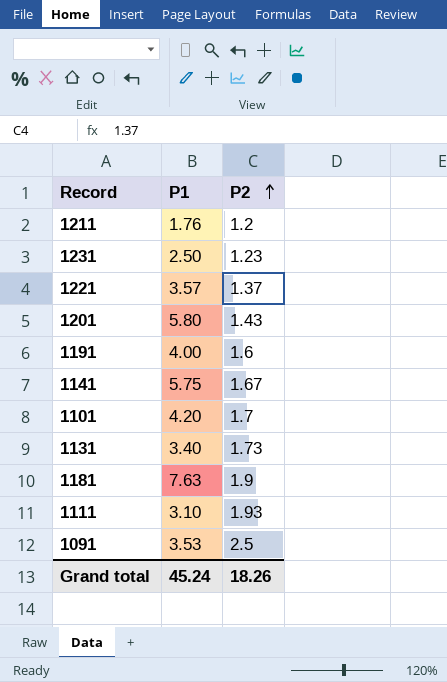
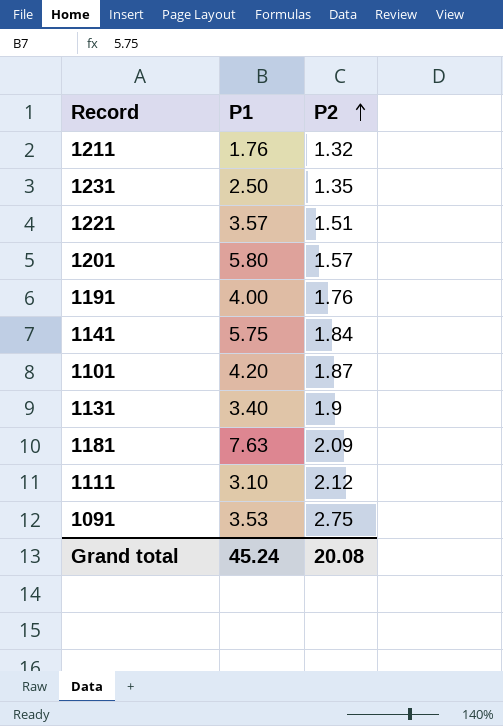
1211 | P2: 1.2 -> 1.32
1231 | P2: 1.23 -> 1.35
1221 | P2: 1.37 -> 1.51
1201 | P2: 1.43 -> 1.57
1191 | P2: 1.6 -> 1.76
1141 | P2: 1.67 -> 1.84
1101 | P2: 1.7 -> 1.87
1131 | P2: 1.73 -> 1.9
1181 | P2: 1.9 -> 2.09
1111 | P2: 1.93 -> 2.12
1091 | P2: 2.5 -> 2.75
Grand total | P2: 18.26 -> 20.08

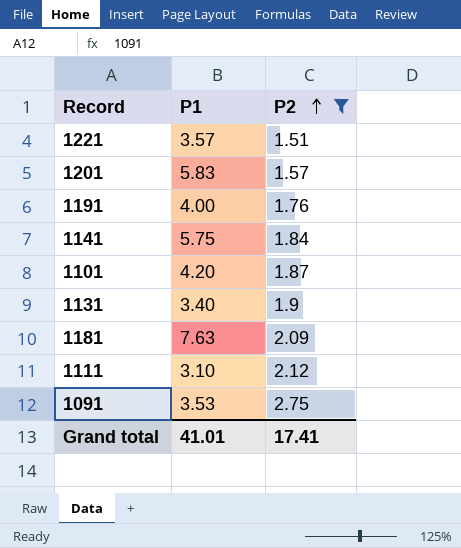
filter: none -> P2 >= 1.51
1201 | P1: 5.80 -> 5.83
Grand total | P1: 45.24 -> 41.01
Grand total | P2: 20.08 -> 17.41

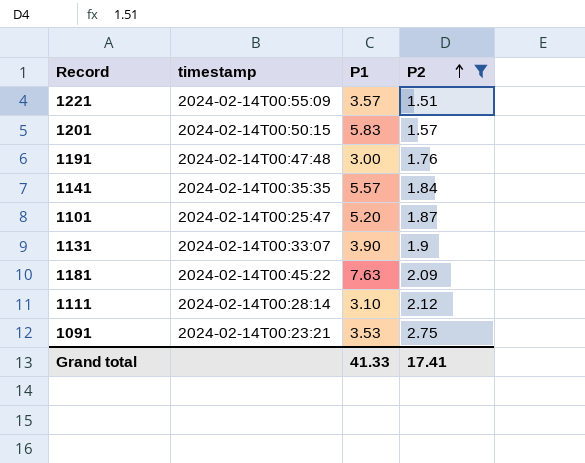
column timestamp | position: none -> 2
1191 | P1: 4.00 -> 3.00
1141 | P1: 5.75 -> 5.57
1101 | P1: 4.20 -> 5.20
1131 | P1: 3.40 -> 3.90
Grand total | P1: 41.01 -> 41.33

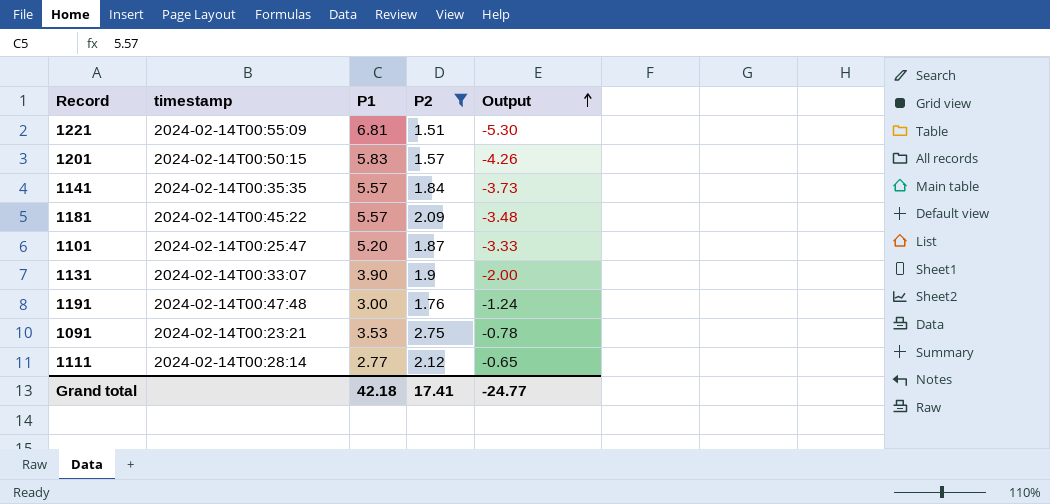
row order: P2 ascending -> Output ascending
column Output | formula: none -> [P2] - [P1]
1221 | P1: 3.57 -> 6.81
1181 | P1: 7.63 -> 5.57
1111 | P1: 3.10 -> 2.77
Grand total | P1: 41.33 -> 42.18

